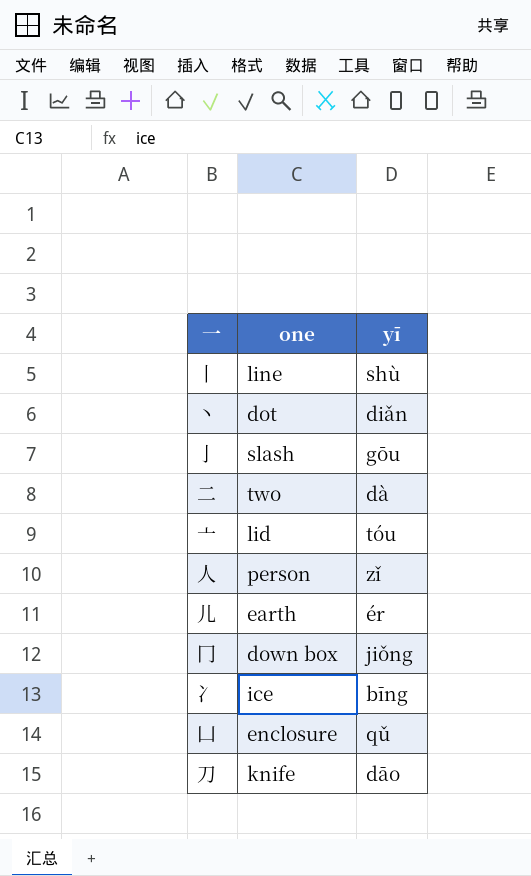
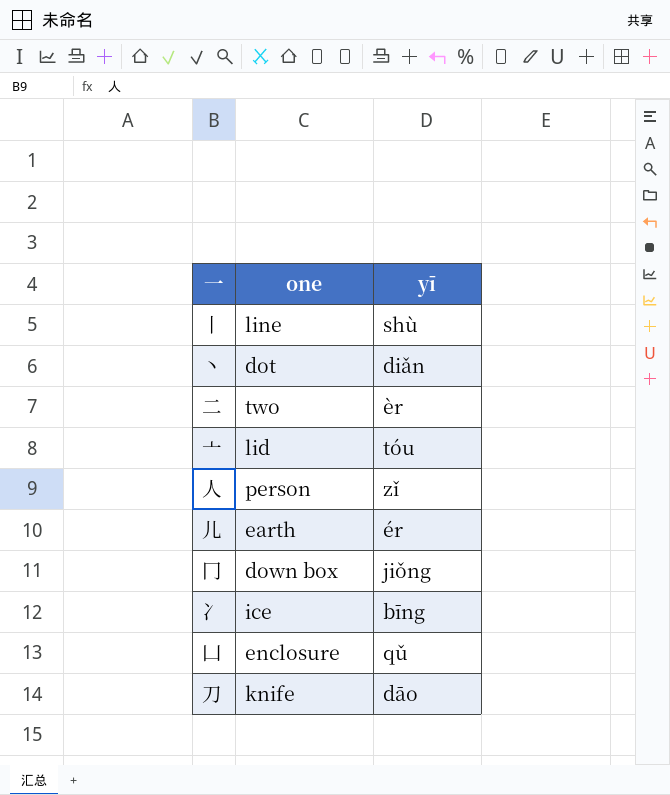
row 亅: slash | gōu -> none
二 | yī: dà -> èr

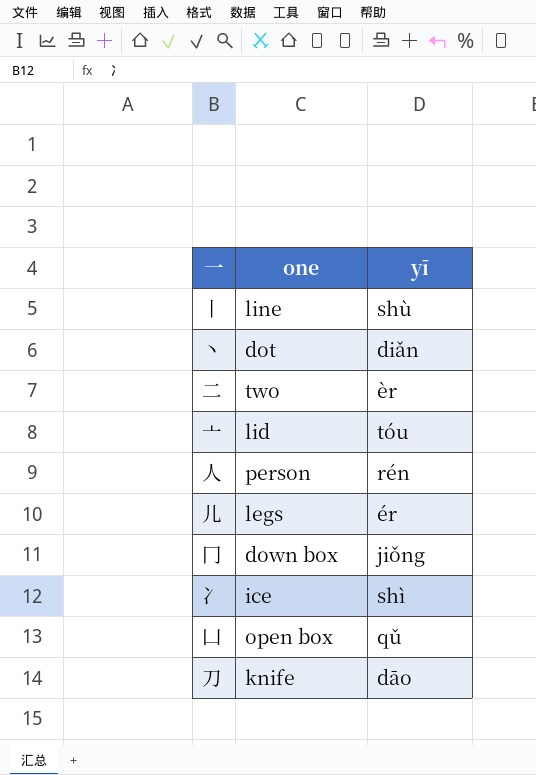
人 | yī: zǐ -> rén
儿 | one: earth -> legs
冫 | yī: bīng -> shì
凵 | one: enclosure -> open box

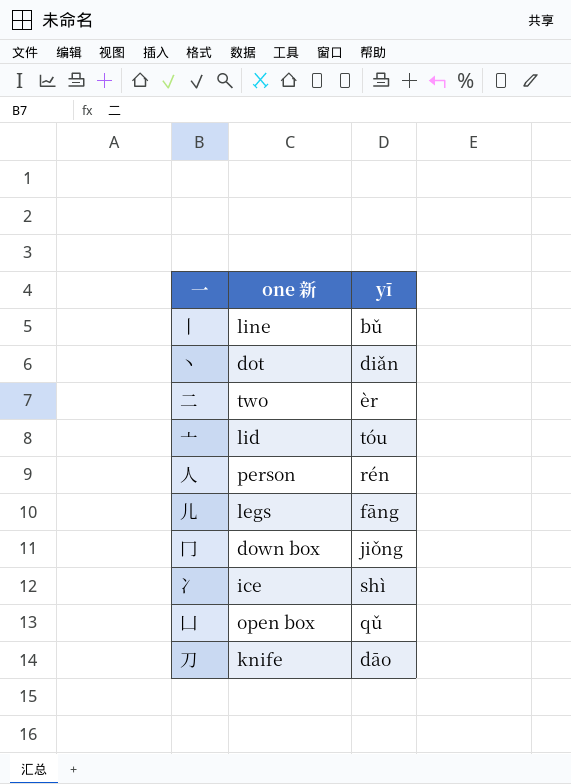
column name: one -> one 新
丨 | yī: shù -> bǔ
儿 | yī: ér -> fāng

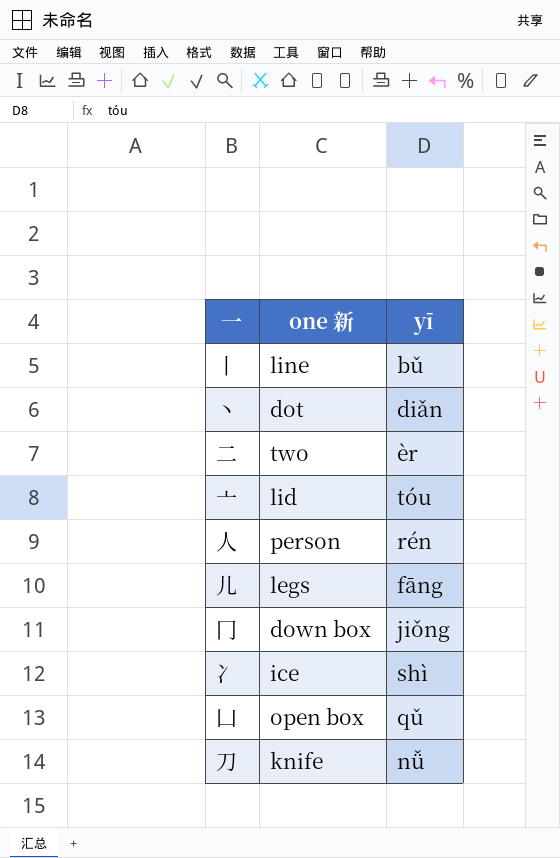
刀 | yī: dāo -> nǚ

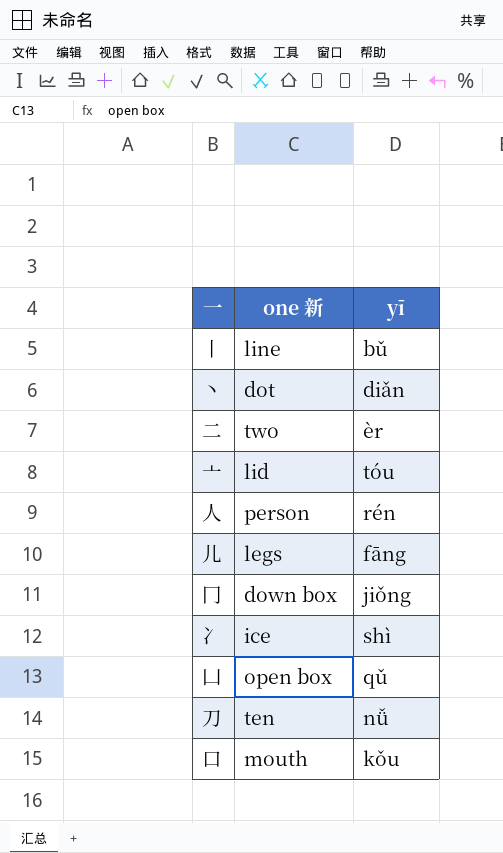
刀 | one 新: knife -> ten
row 口: none -> mouth | kǒu

